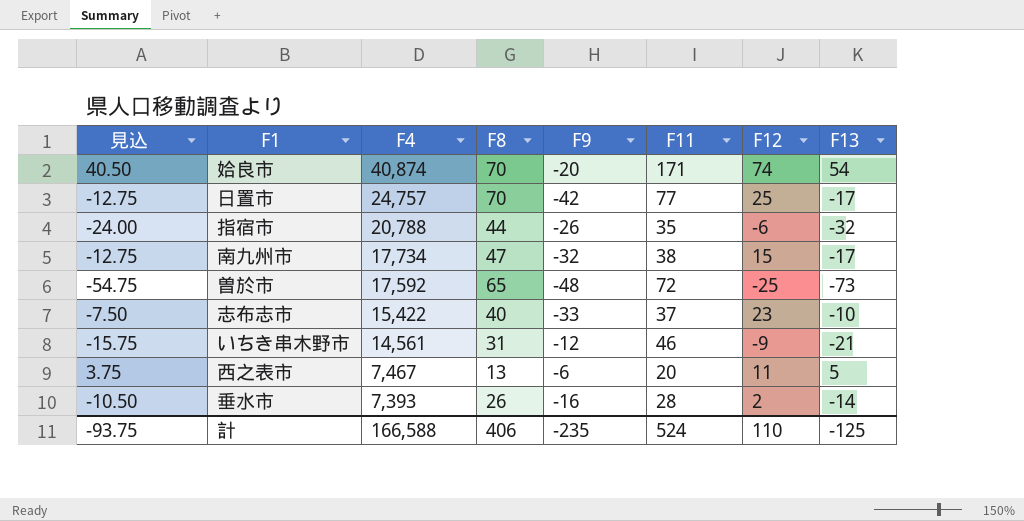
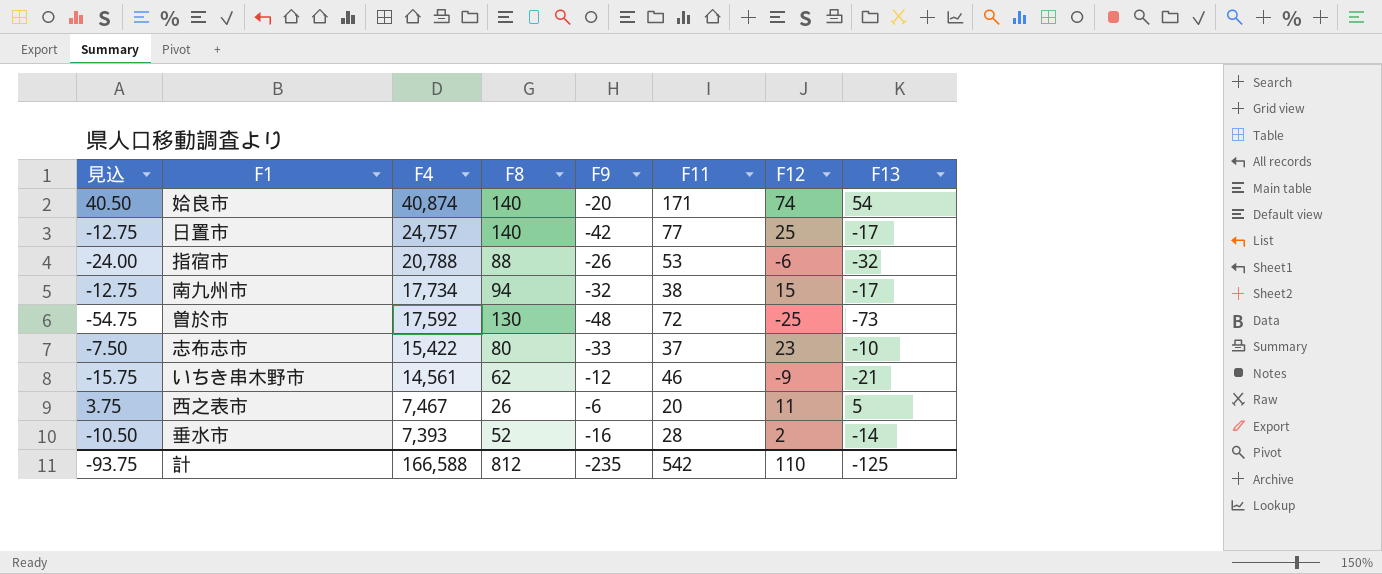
姶良市 | F8: 70 -> 140
日置市 | F8: 70 -> 140
指宿市 | F8: 44 -> 88
指宿市 | F11: 35 -> 53
南九州市 | F8: 47 -> 94
曽於市 | F8: 65 -> 130
志布志市 | F8: 40 -> 80
いちき串木野市 | F8: 31 -> 62
西之表市 | F8: 13 -> 26
垂水市 | F8: 26 -> 52
計 | F8: 406 -> 812
計 | F11: 524 -> 542

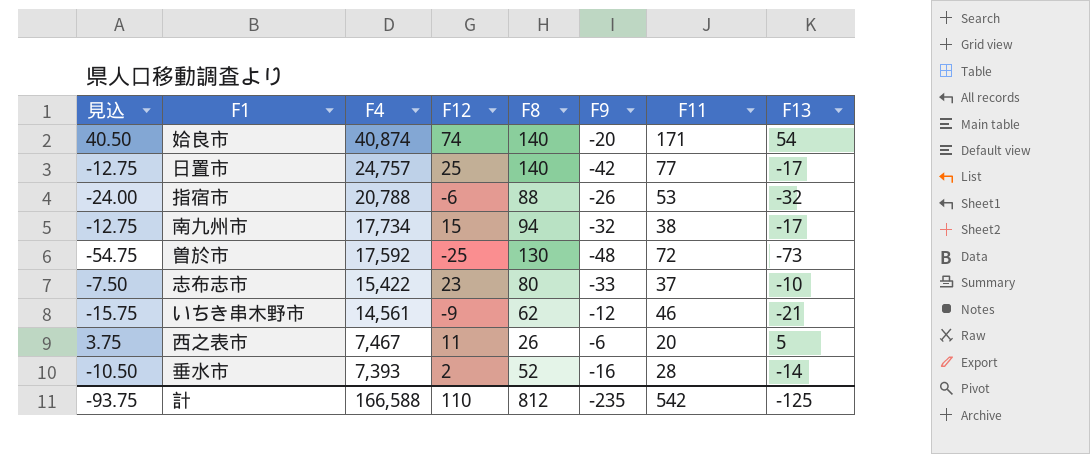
column F12 | position: 7 -> 4

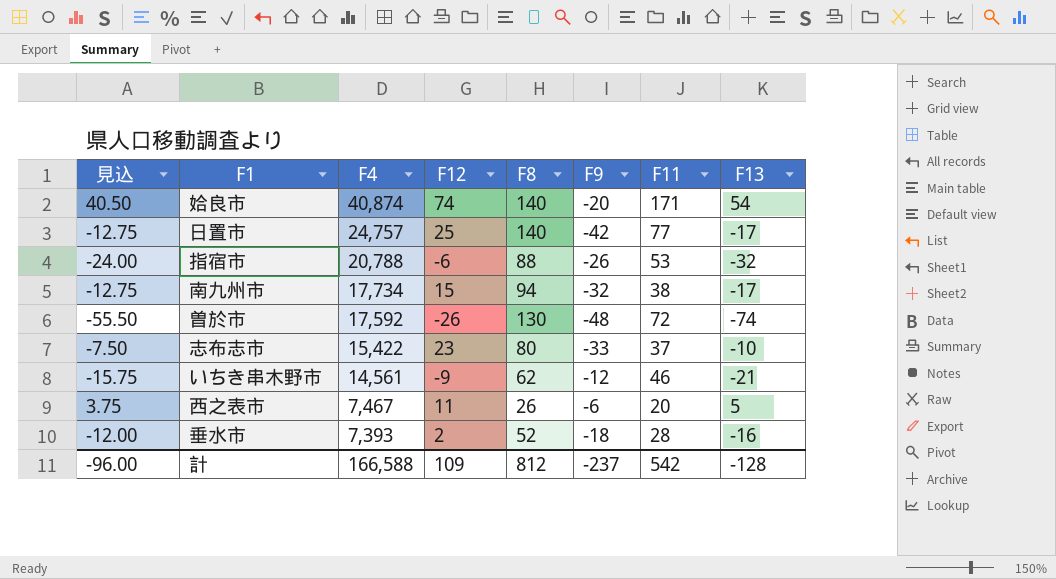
曽於市 | 見込: -54.75 -> -55.50
曽於市 | F12: -25 -> -26
曽於市 | F13: -73 -> -74
垂水市 | 見込: -10.50 -> -12.00
垂水市 | F9: -16 -> -18
垂水市 | F13: -14 -> -16
計 | 見込: -93.75 -> -96.00
計 | F12: 110 -> 109
計 | F9: -235 -> -237
計 | F13: -125 -> -128

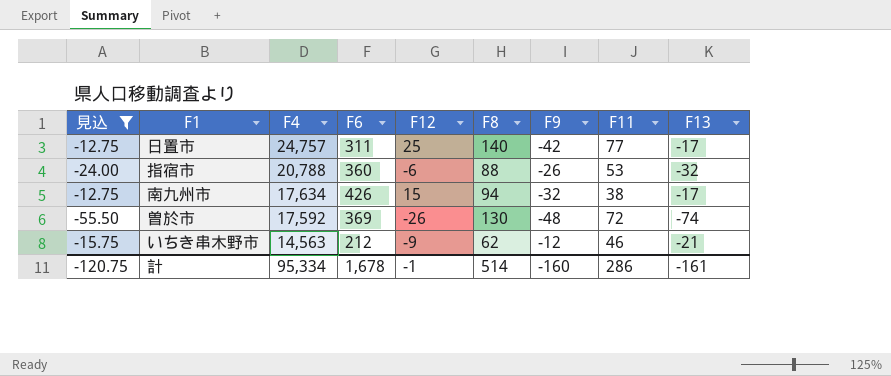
filter: none -> 見込 <= -12.75
column F6 | position: none -> 4
南九州市 | F4: 17,734 -> 17,634
いちき串木野市 | F4: 14,561 -> 14,563
計 | 見込: -96.00 -> -120.75
計 | F4: 166,588 -> 95,334
計 | F12: 109 -> -1
計 | F8: 812 -> 514
計 | F9: -237 -> -160
計 | F11: 542 -> 286
計 | F13: -128 -> -161

